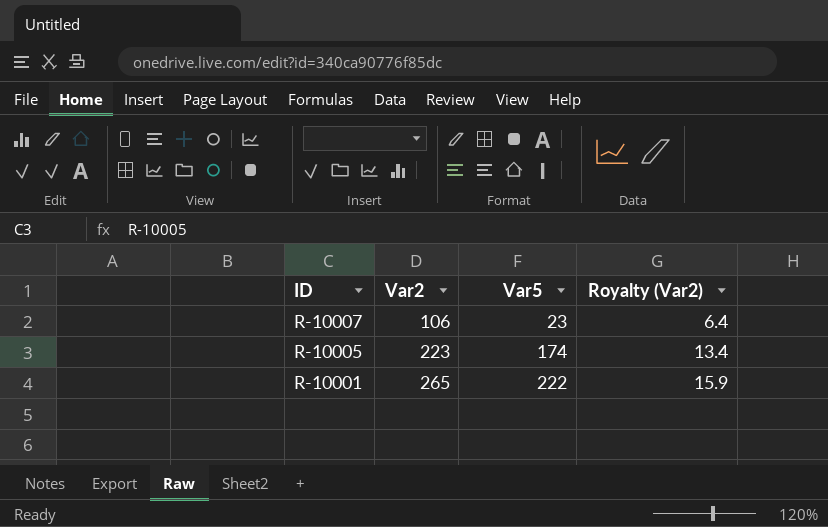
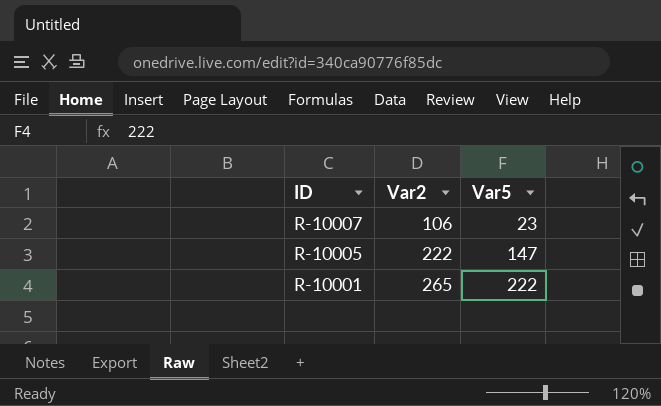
column Royalty (Var2) | formula: [Var2] * 0.06 -> none
R-10005 | Var2: 223 -> 222
R-10005 | Var5: 174 -> 147

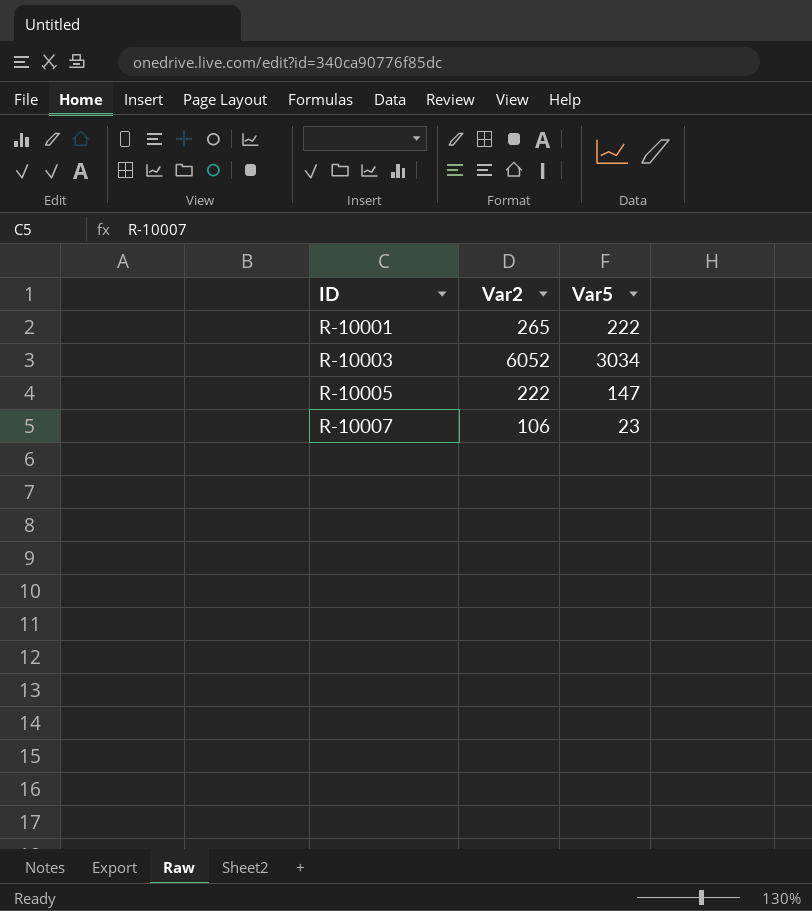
row order: ID descending -> ID ascending
row R-10003: none -> 6052 | 3034

